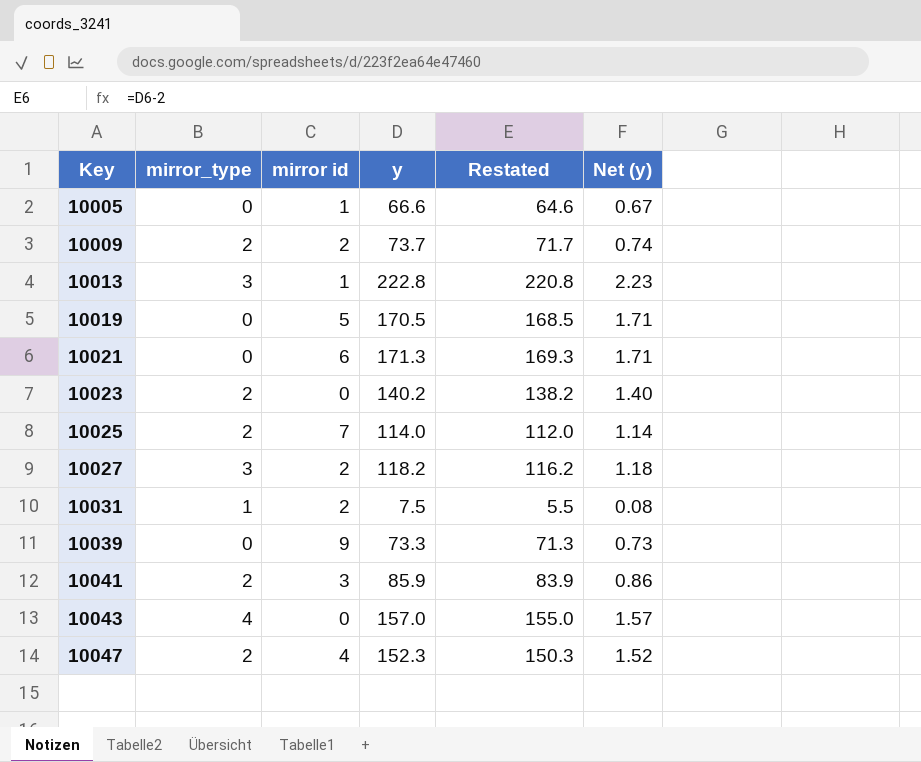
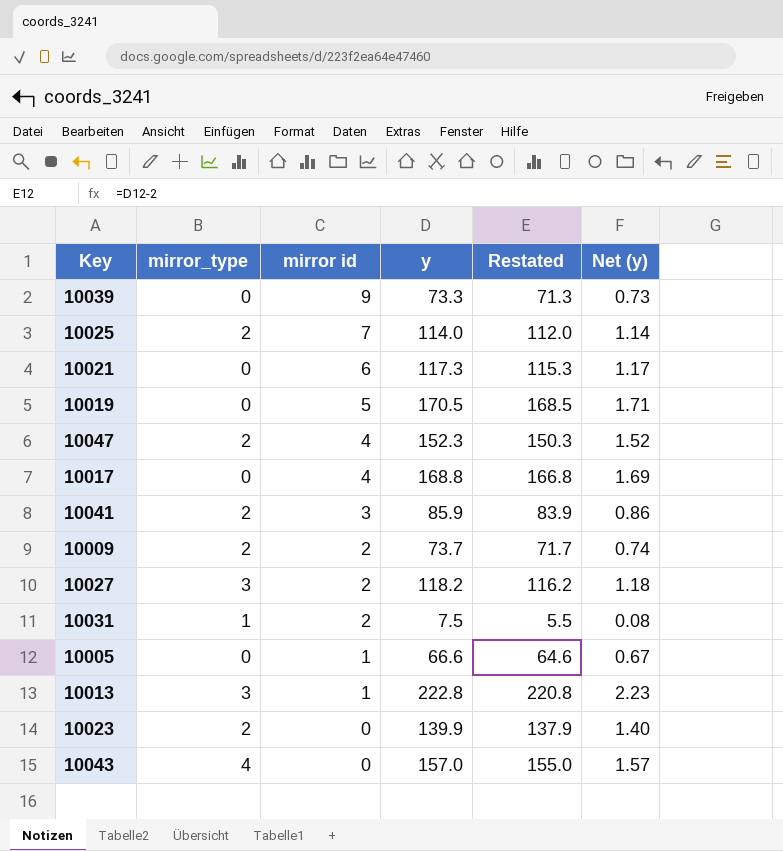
row order: Key ascending -> mirror id descending
10021 | y: 171.3 -> 117.3
10021 | Restated: 169.3 -> 115.3
10021 | Net (y): 1.71 -> 1.17
row 10017: none -> 0 | 4 | 168.8 | 166.8 | 1.69
10023 | y: 140.2 -> 139.9
10023 | Restated: 138.2 -> 137.9

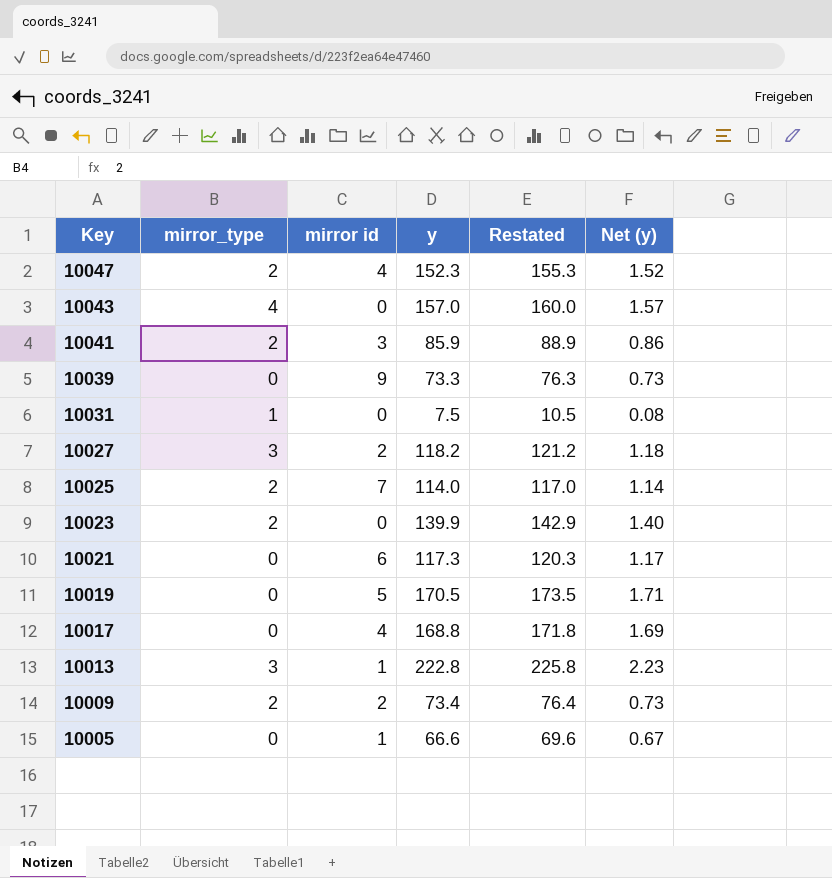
row order: mirror id descending -> Key descending
column Restated | formula: [y] - 2 -> [y] + 3
10031 | mirror id: 2 -> 0
10009 | y: 73.7 -> 73.4
10009 | Net (y): 0.74 -> 0.73

